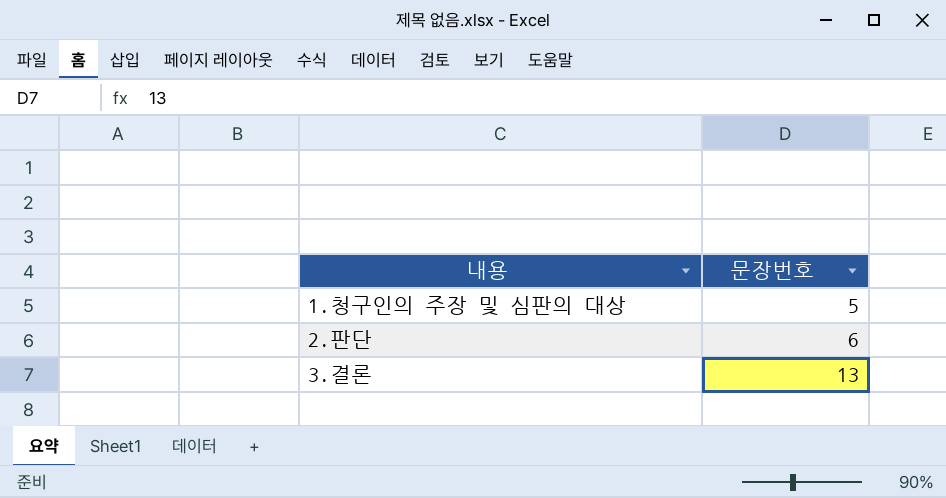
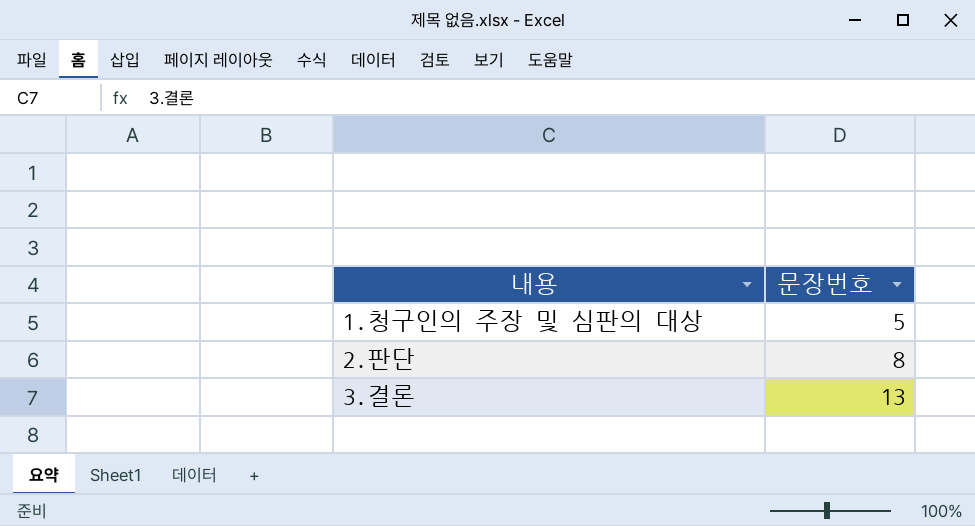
2.판단 | 문장번호: 6 -> 8

